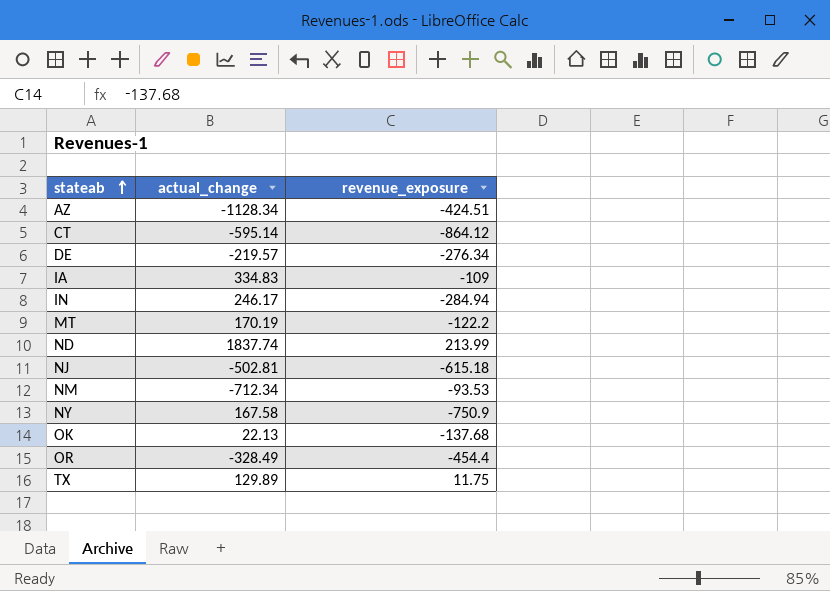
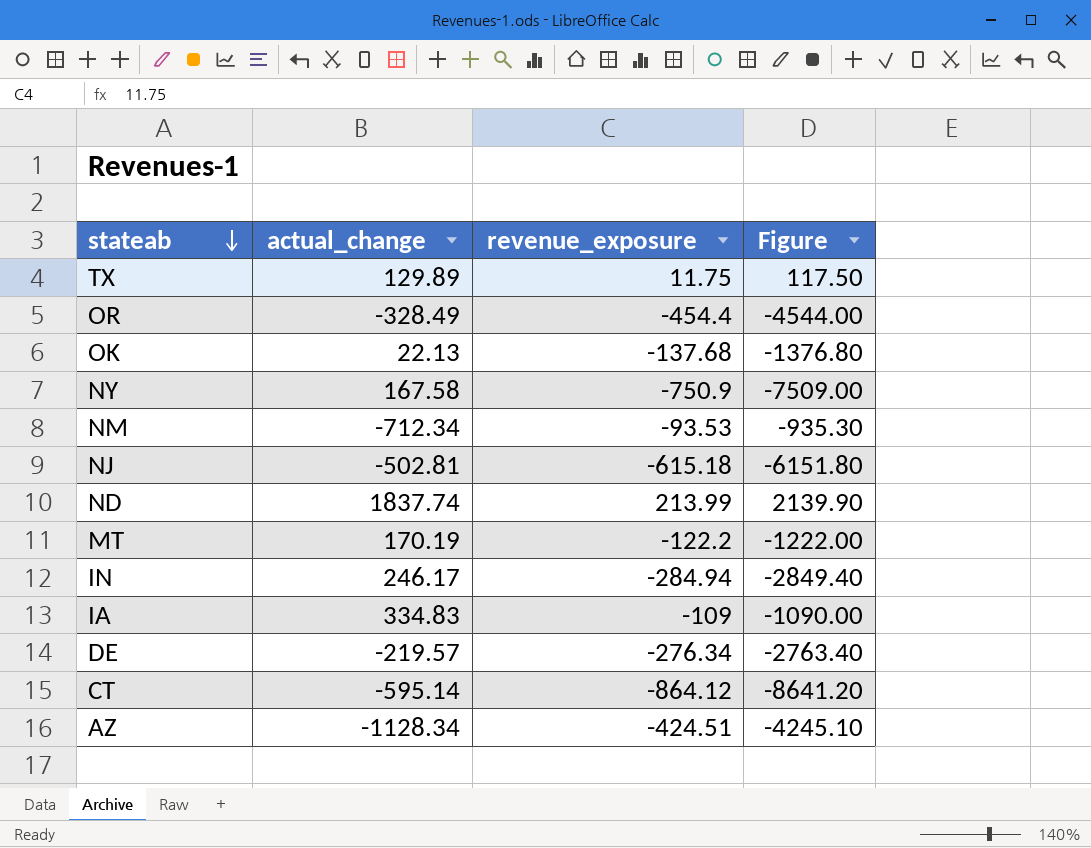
row order: stateab ascending -> stateab descending
column Figure | formula: none -> [revenue_exposure] * 10

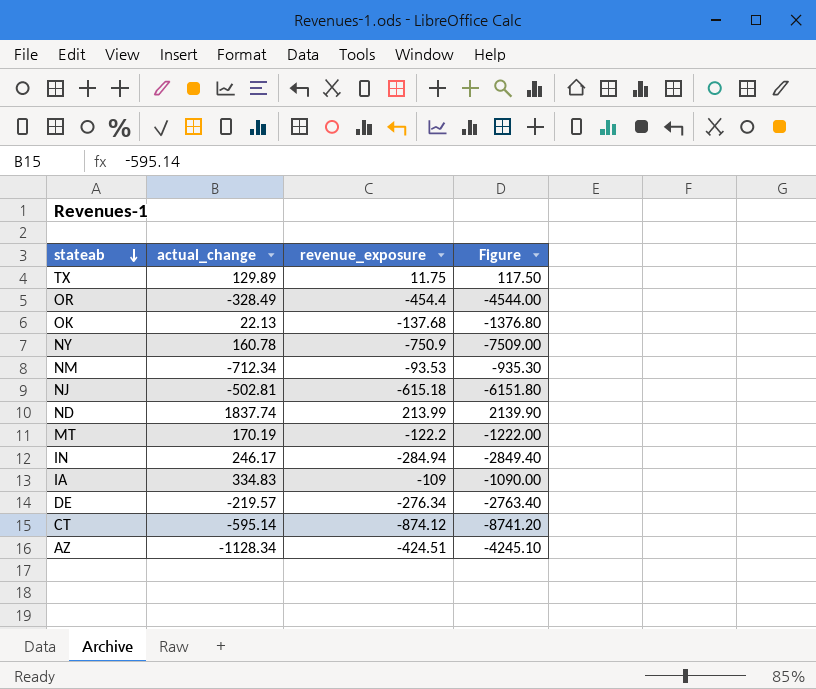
NY | actual_change: 167.58 -> 160.78
CT | revenue_exposure: -864.12 -> -874.12
CT | Figure: -8641.20 -> -8741.20

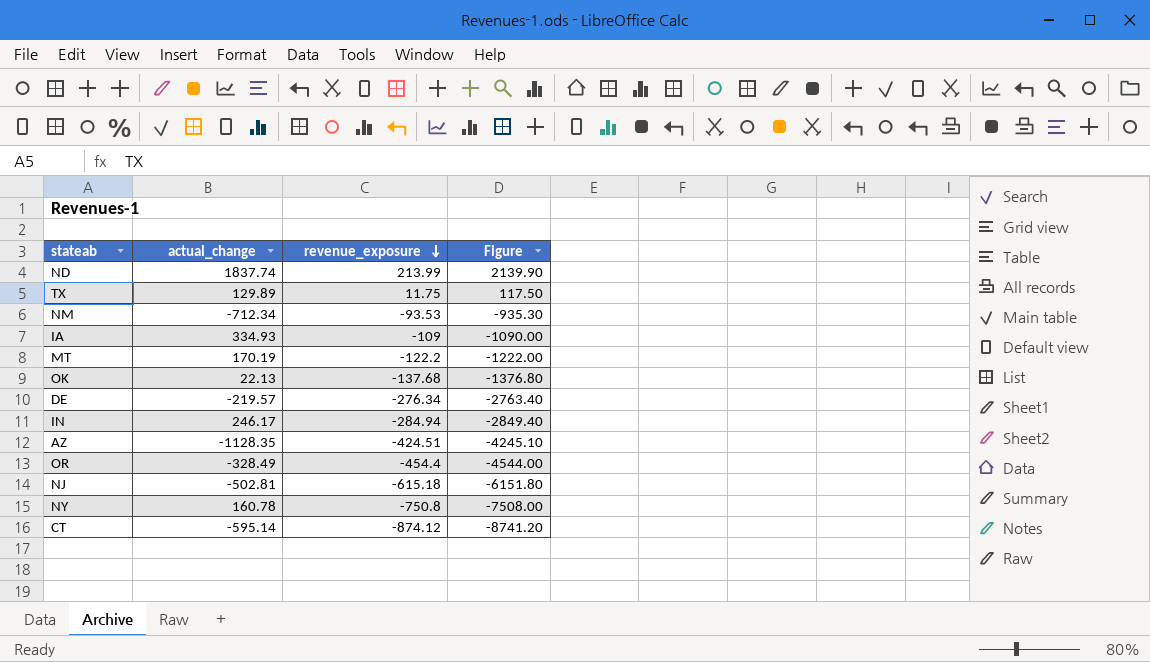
row order: stateab descending -> revenue_exposure descending
IA | actual_change: 334.83 -> 334.93
AZ | actual_change: -1128.34 -> -1128.35
NY | revenue_exposure: -750.9 -> -750.8
NY | Figure: -7509.00 -> -7508.00

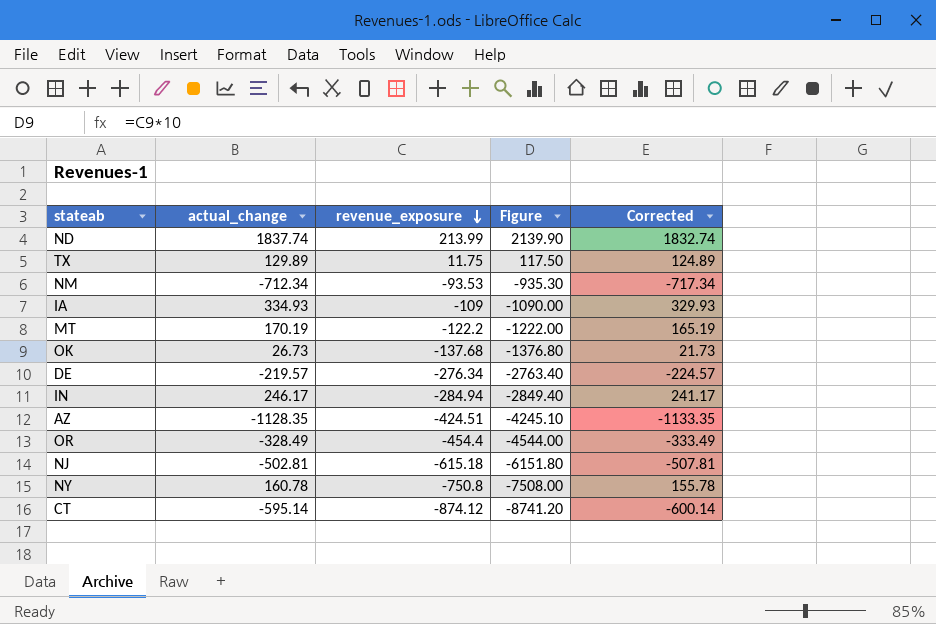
column Corrected | formula: none -> [actual_change] - 5
OK | actual_change: 22.13 -> 26.73

